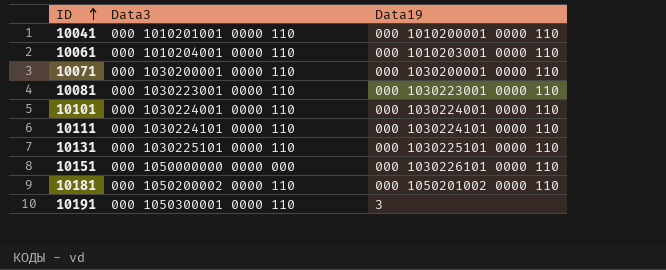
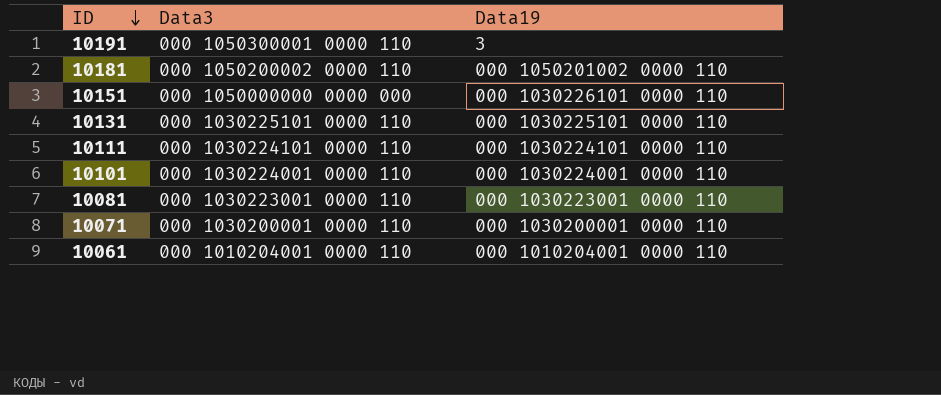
row order: ID ascending -> ID descending
row 10041: 000 1010201001 0000 110 | 000 1010200001 0000 110 -> none
10061 | Data19: 000 1010203001 0000 110 -> 000 1010204001 0000 110

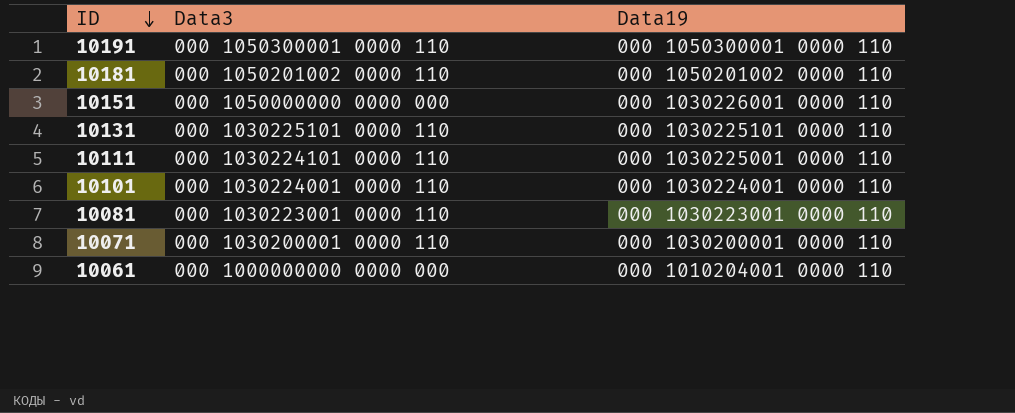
10191 | Data19: 3 -> 000 1050300001 0000 110
10181 | Data3: 000 1050200002 0000 110 -> 000 1050201002 0000 110
10151 | Data19: 000 1030226101 0000 110 -> 000 1030226001 0000 110
10111 | Data19: 000 1030224101 0000 110 -> 000 1030225001 0000 110
10061 | Data3: 000 1010204001 0000 110 -> 000 1000000000 0000 000

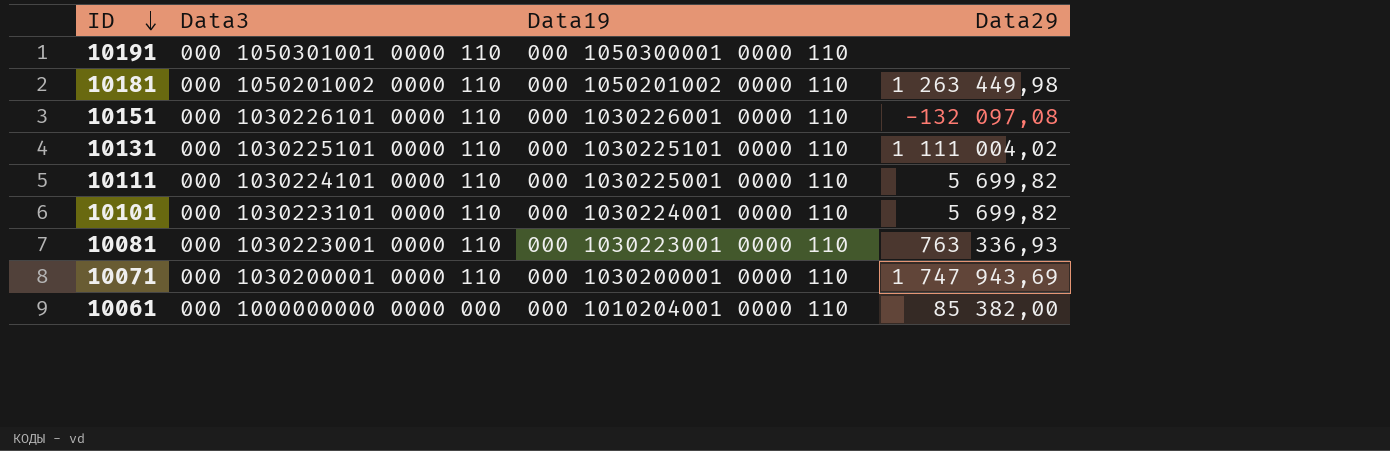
column Data29 | position: none -> 4
10191 | Data3: 000 1050300001 0000 110 -> 000 1050301001 0000 110
10151 | Data3: 000 1050000000 0000 000 -> 000 1030226101 0000 110
10101 | Data3: 000 1030224001 0000 110 -> 000 1030223101 0000 110

